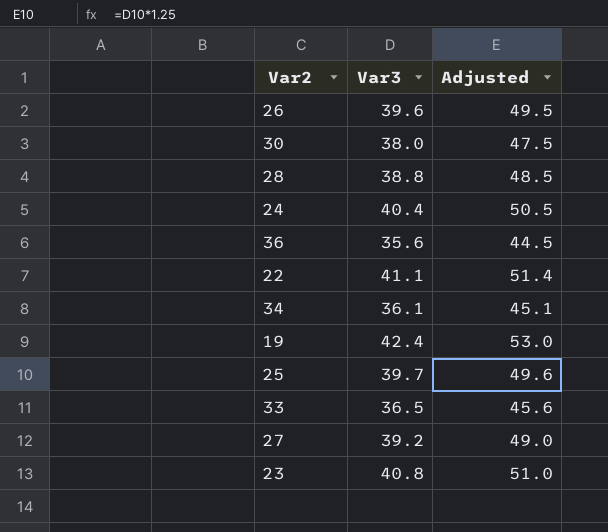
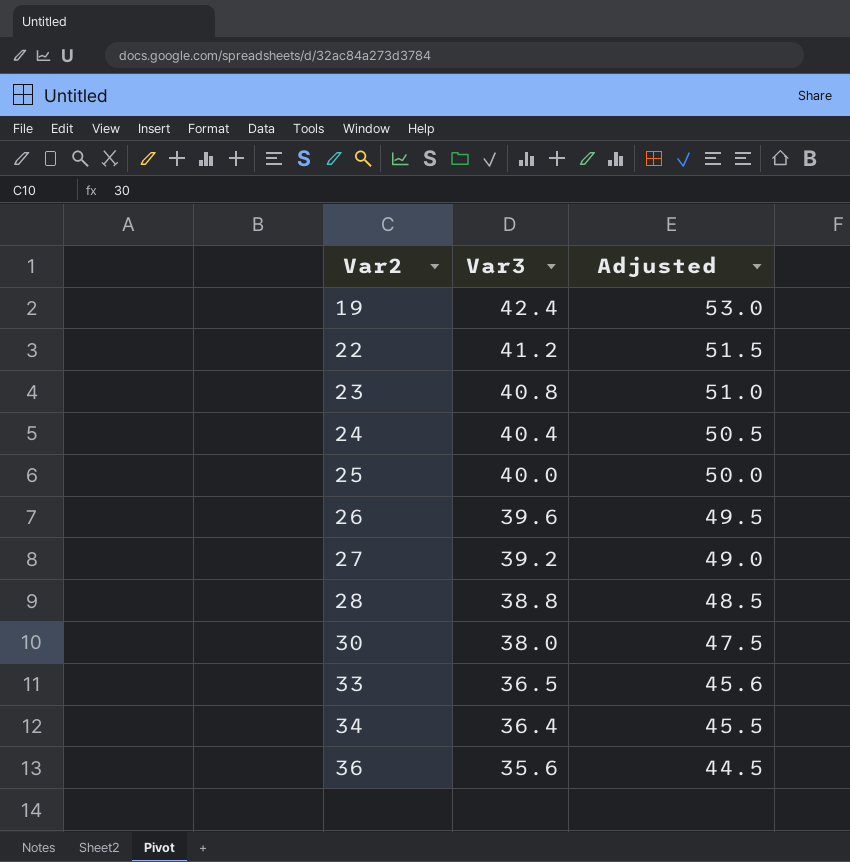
row order: none -> Var2 ascending
22 | Var3: 41.1 -> 41.2
22 | Adjusted: 51.4 -> 51.5
25 | Var3: 39.7 -> 40.0
25 | Adjusted: 49.6 -> 50.0
34 | Var3: 36.1 -> 36.4
34 | Adjusted: 45.1 -> 45.5

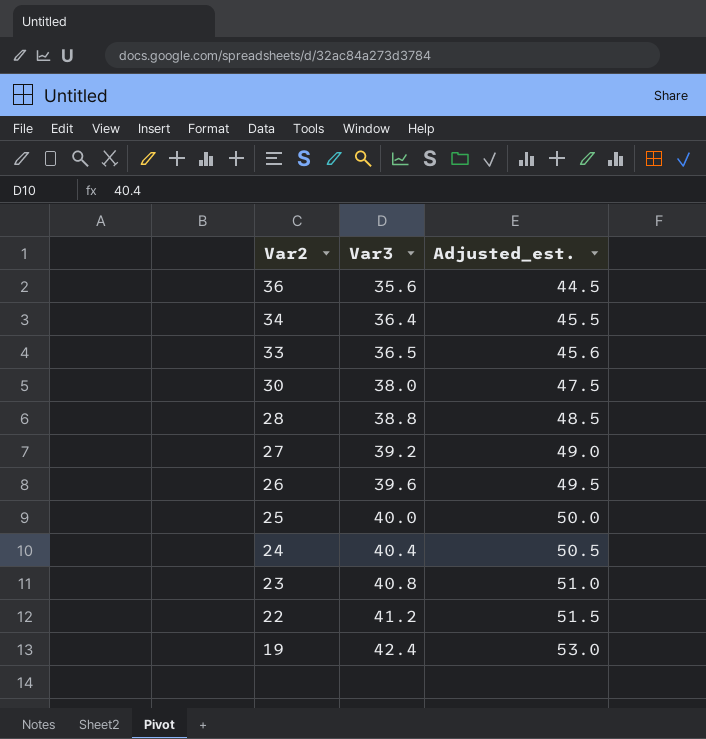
row order: Var2 ascending -> Var2 descending
column name: Adjusted -> Adjusted_est.

